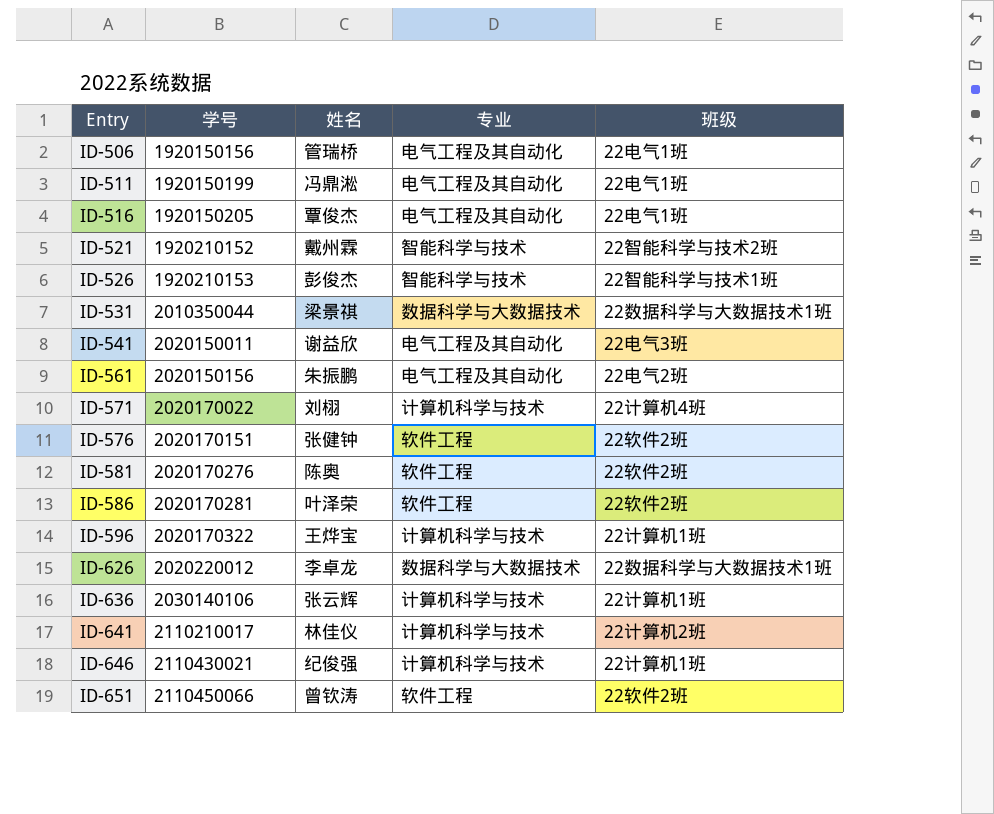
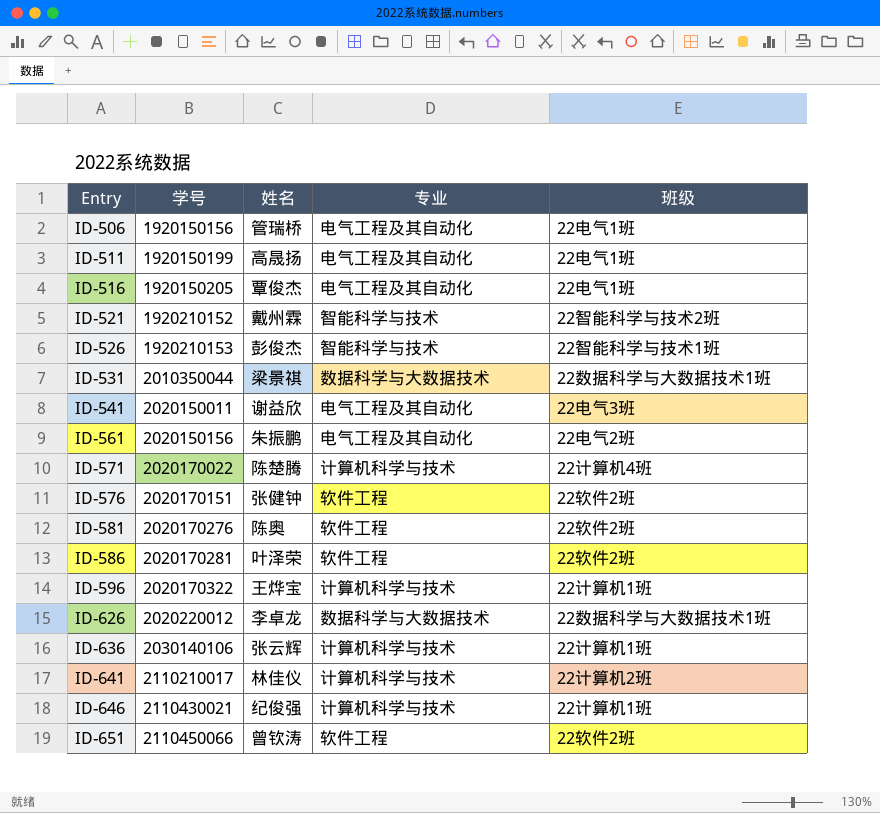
ID-511 | 姓名: 冯鼎淞 -> 高晟扬
ID-571 | 姓名: 刘栩 -> 陈楚腾

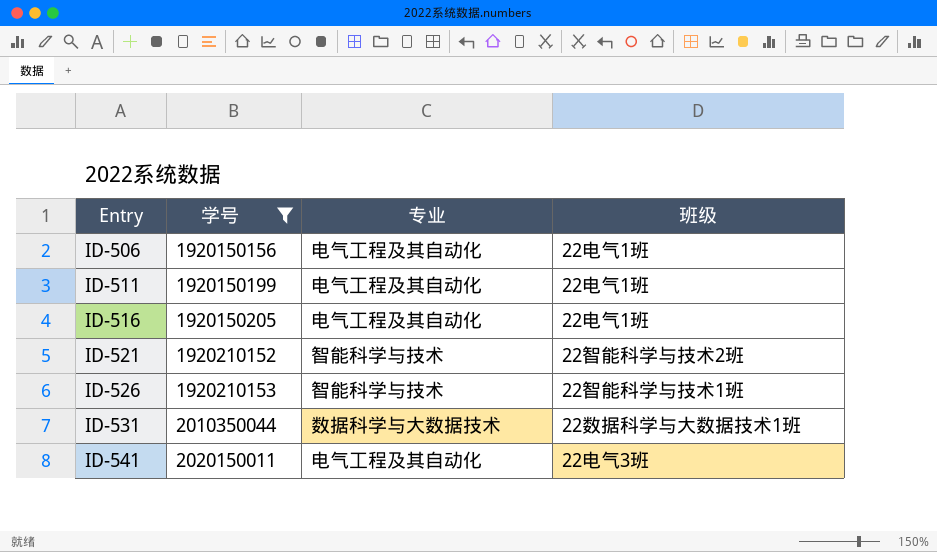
filter: none -> 学号 <= 2020150011
column 姓名 | position: 3 -> none

